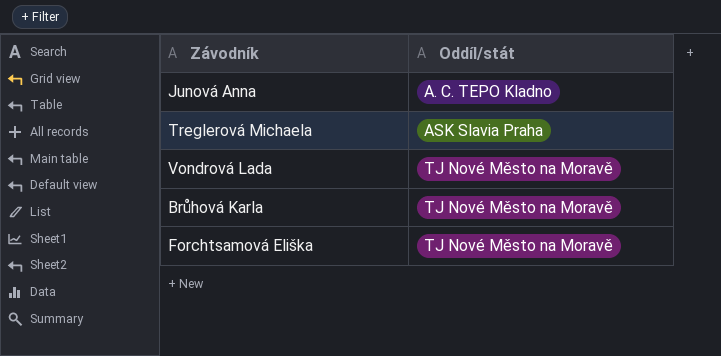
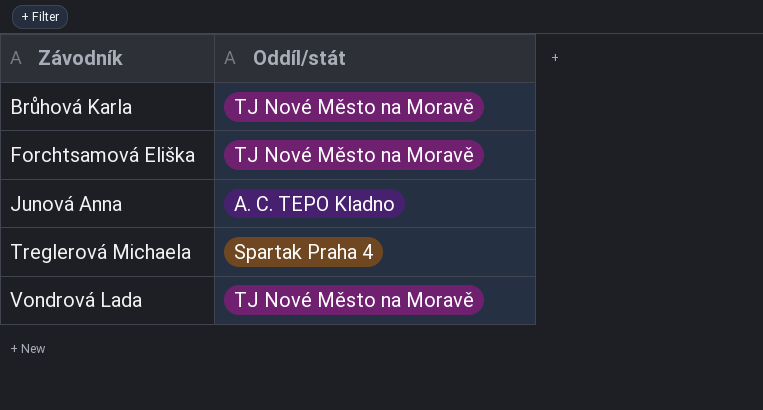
row order: Oddíl/stát ascending -> Závodník ascending
Treglerová Michaela | Oddíl/stát: ASK Slavia Praha -> Spartak Praha 4

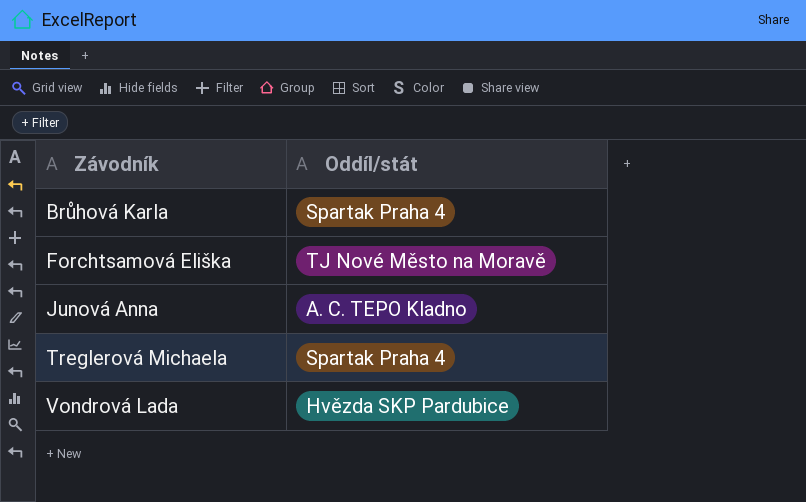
Brůhová Karla | Oddíl/stát: TJ Nové Město na Moravě -> Spartak Praha 4
Vondrová Lada | Oddíl/stát: TJ Nové Město na Moravě -> Hvězda SKP Pardubice

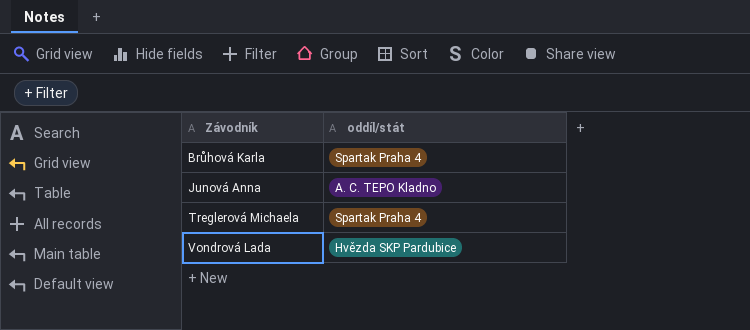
column name: Oddíl/stát -> oddíl/stát
row Forchtsamová Eliška: TJ Nové Město na Moravě -> none

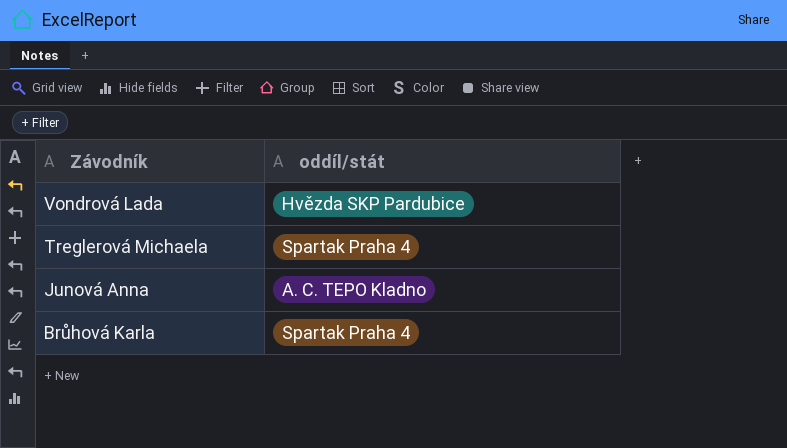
row order: Závodník ascending -> Závodník descending

